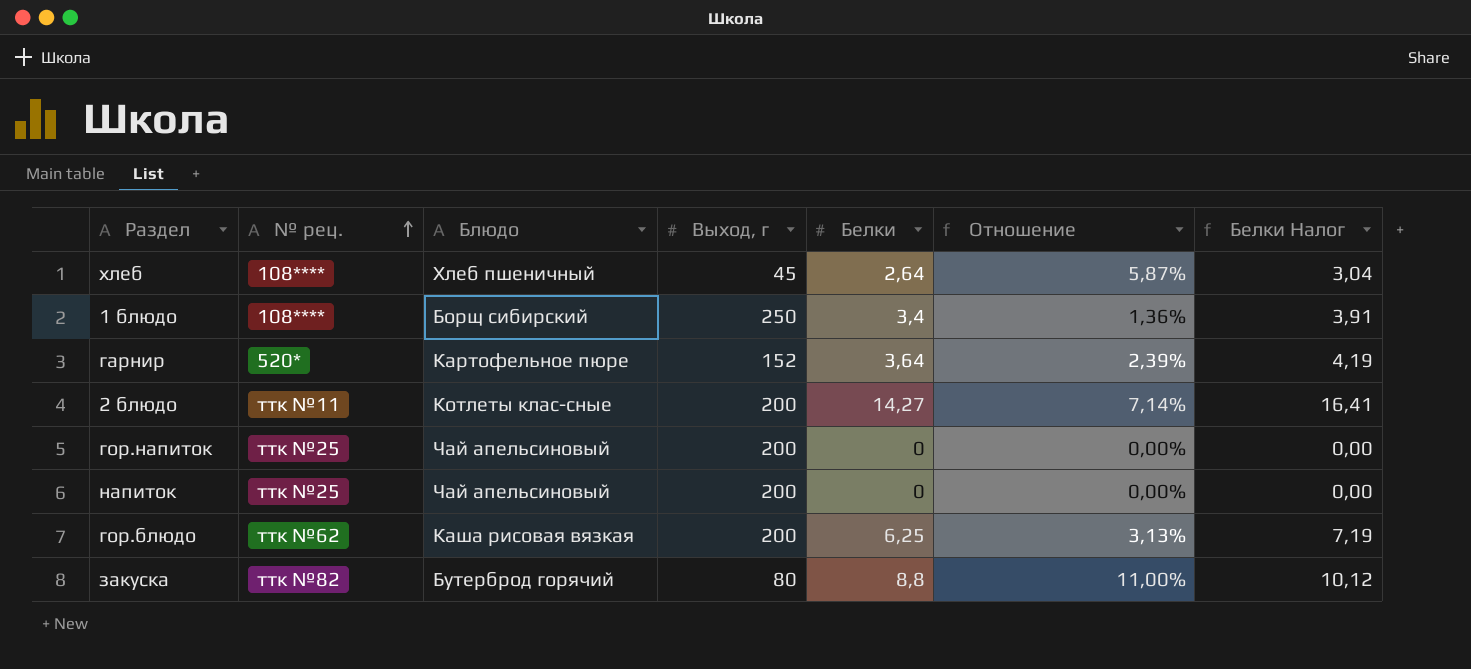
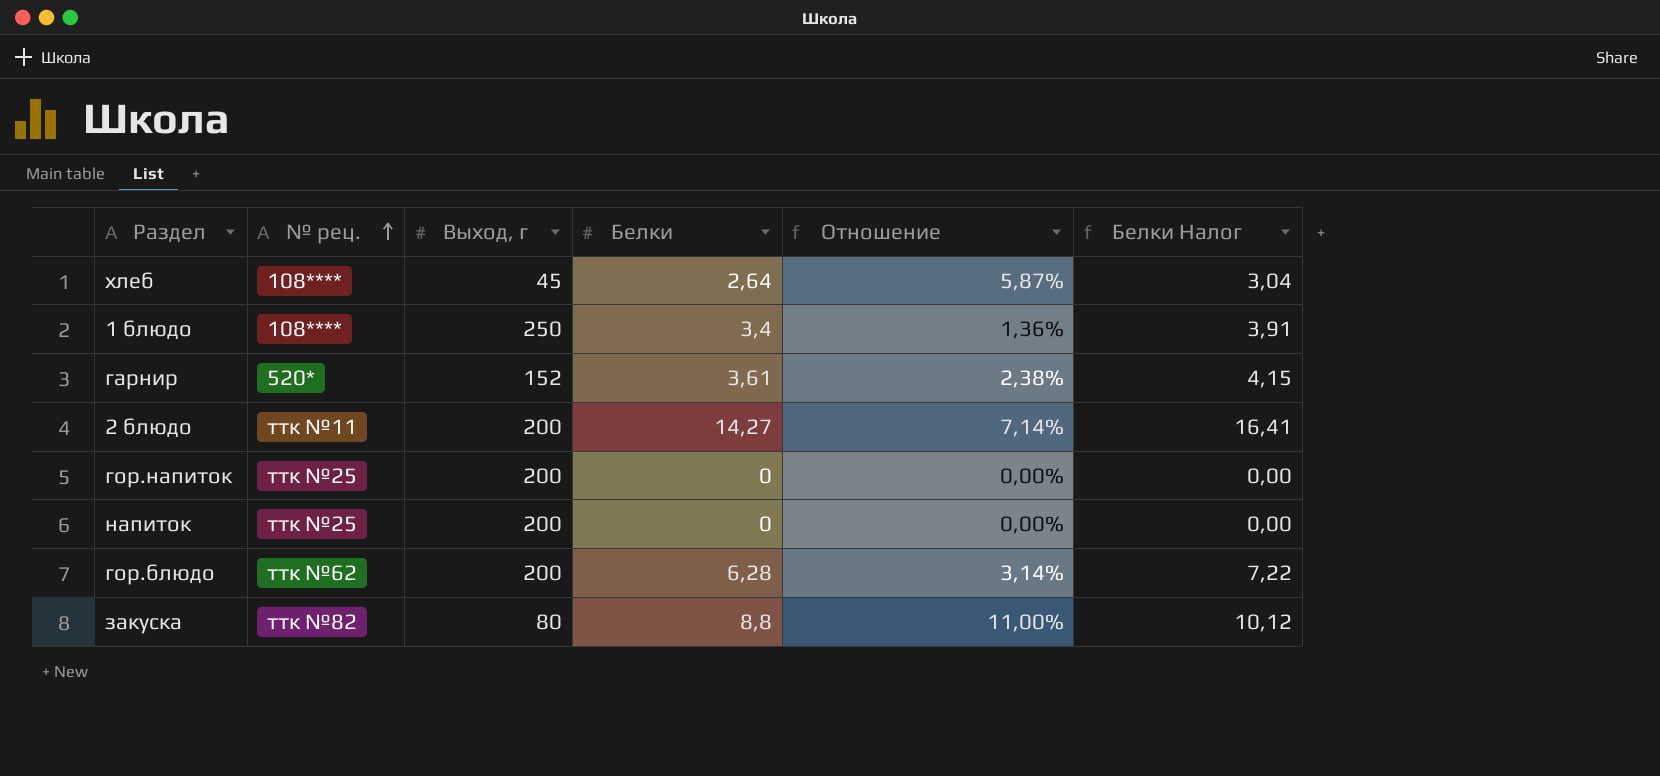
column Блюдо | position: 3 -> none
гарнир | Белки: 3,64 -> 3,61
гарнир | Отношение: 2,39% -> 2,38%
гарнир | Белки Налог: 4,19 -> 4,15
гор.блюдо | Белки: 6,25 -> 6,28
гор.блюдо | Отношение: 3,13% -> 3,14%
гор.блюдо | Белки Налог: 7,19 -> 7,22

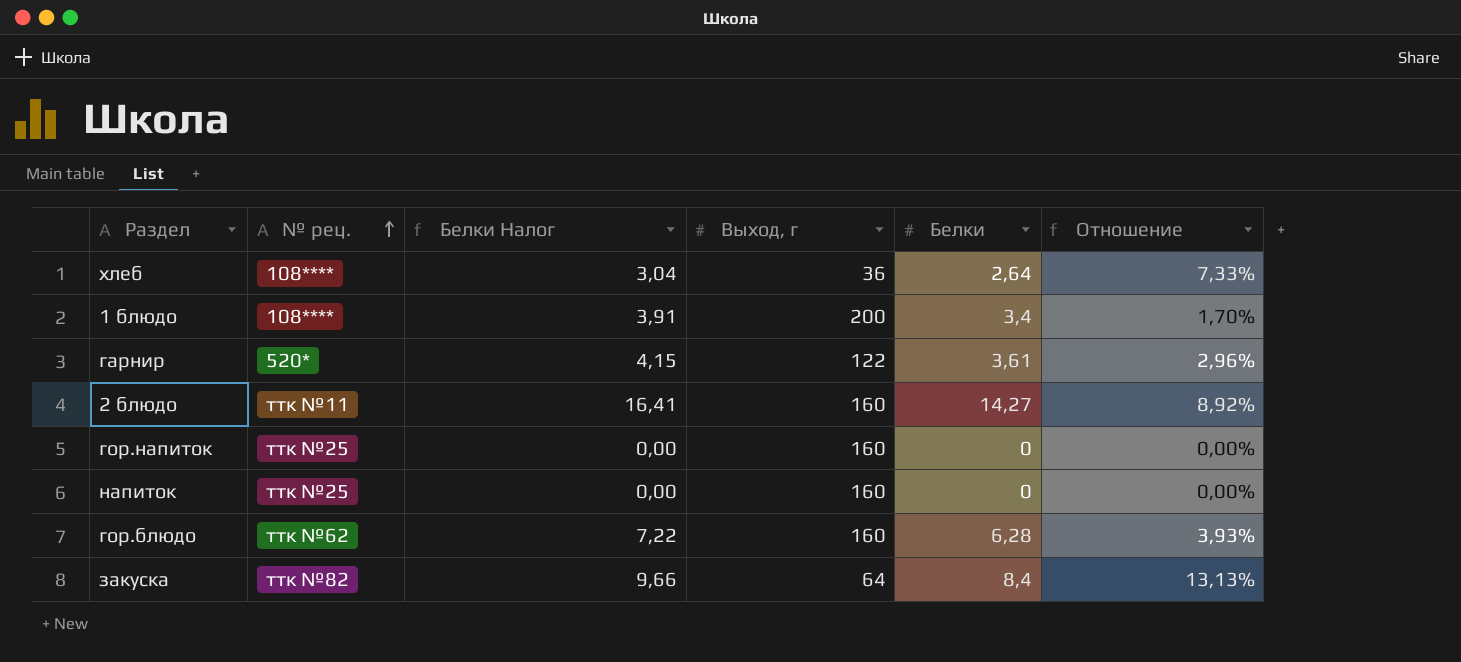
column Белки Налог | position: 6 -> 3
хлеб | Выход, г: 45 -> 36
хлеб | Отношение: 5,87% -> 7,33%
1 блюдо | Выход, г: 250 -> 200
1 блюдо | Отношение: 1,36% -> 1,70%
гарнир | Выход, г: 152 -> 122
гарнир | Отношение: 2,38% -> 2,96%
2 блюдо | Выход, г: 200 -> 160
2 блюдо | Отношение: 7,14% -> 8,92%
гор.напиток | Выход, г: 200 -> 160
напиток | Выход, г: 200 -> 160
гор.блюдо | Выход, г: 200 -> 160
гор.блюдо | Отношение: 3,14% -> 3,93%
закуска | Белки Налог: 10,12 -> 9,66
закуска | Выход, г: 80 -> 64
закуска | Белки: 8,8 -> 8,4
закуска | Отношение: 11,00% -> 13,13%

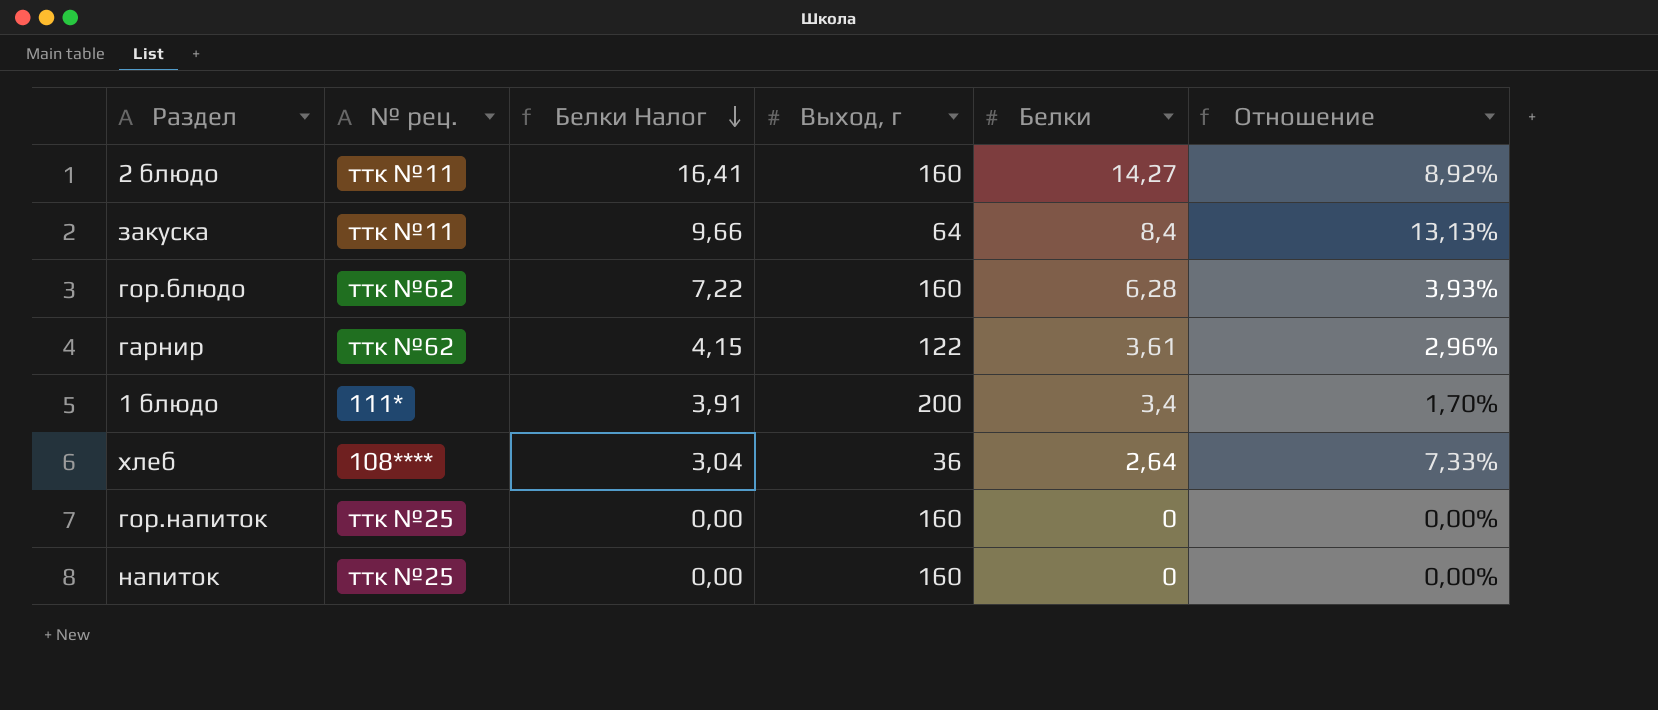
row order: № рец. ascending -> Белки Налог descending
закуска | № рец.: ттк №82 -> ттк №11
гарнир | № рец.: 520* -> ттк №62
1 блюдо | № рец.: 108**** -> 111*

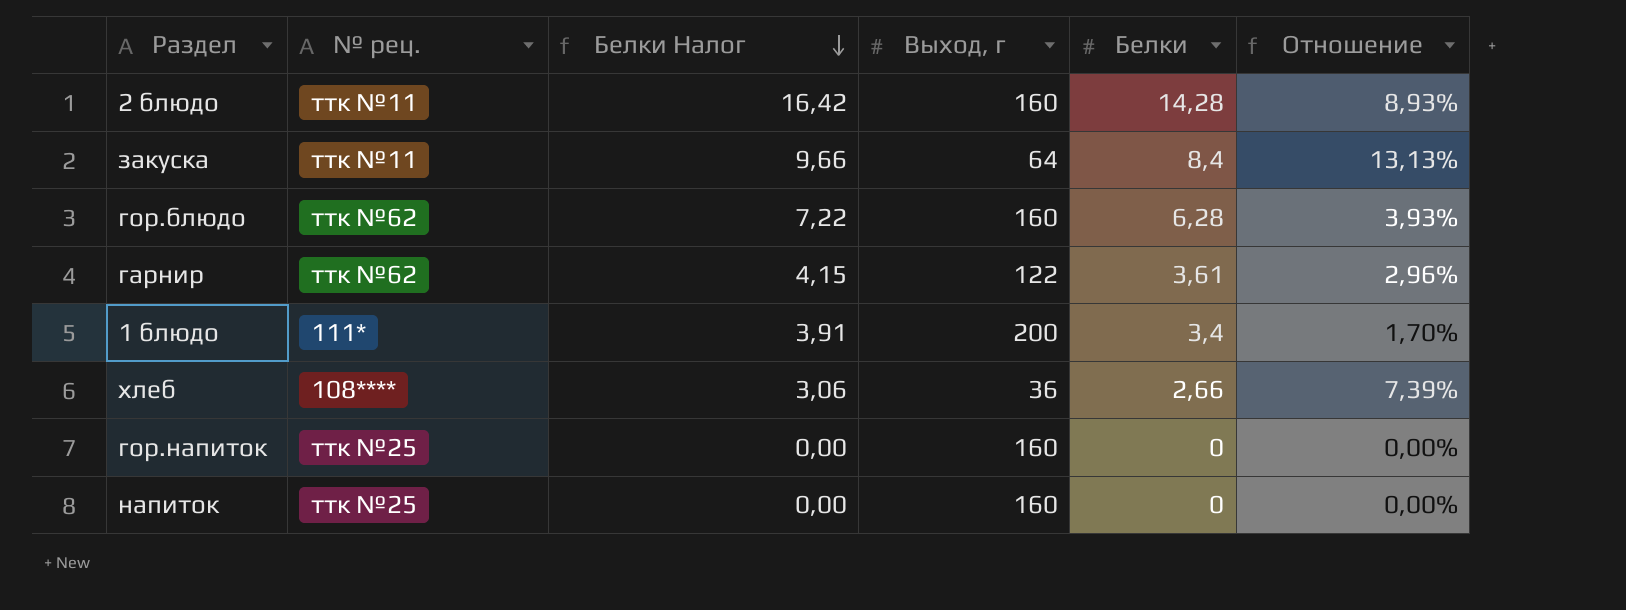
2 блюдо | Белки Налог: 16,41 -> 16,42
2 блюдо | Белки: 14,27 -> 14,28
2 блюдо | Отношение: 8,92% -> 8,93%
хлеб | Белки Налог: 3,04 -> 3,06
хлеб | Белки: 2,64 -> 2,66
хлеб | Отношение: 7,33% -> 7,39%

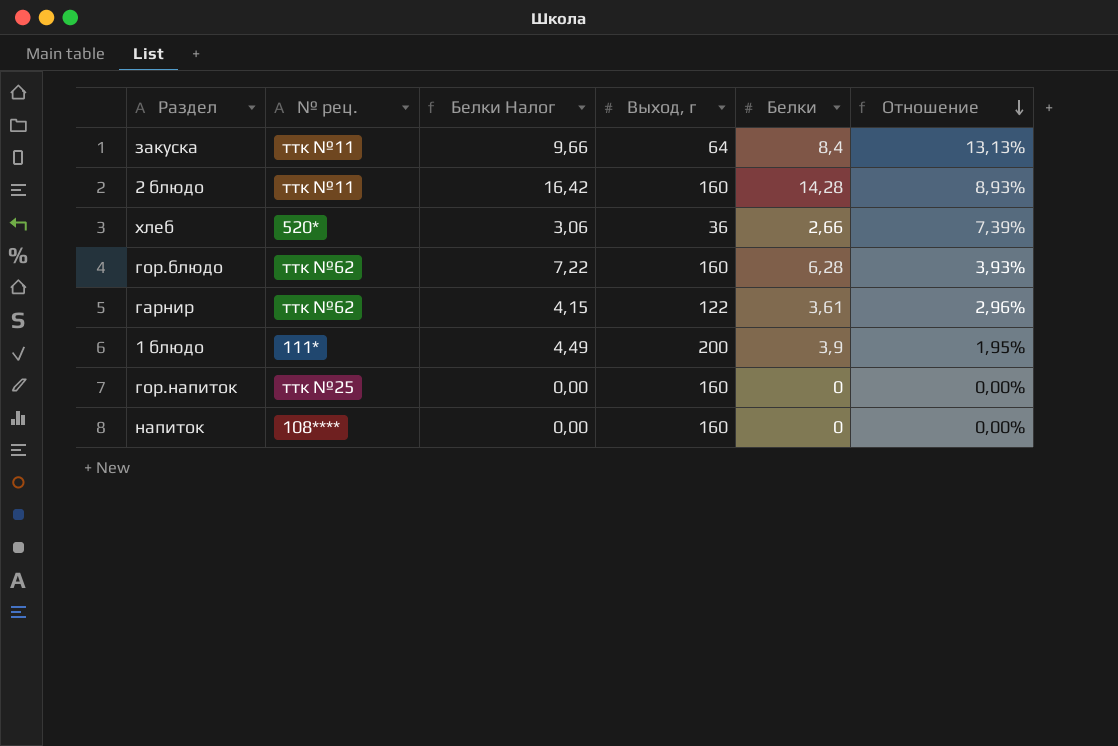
row order: Белки Налог descending -> Отношение descending
хлеб | № рец.: 108**** -> 520*
1 блюдо | Белки Налог: 3,91 -> 4,49
1 блюдо | Белки: 3,4 -> 3,9
1 блюдо | Отношение: 1,70% -> 1,95%
напиток | № рец.: ттк №25 -> 108****

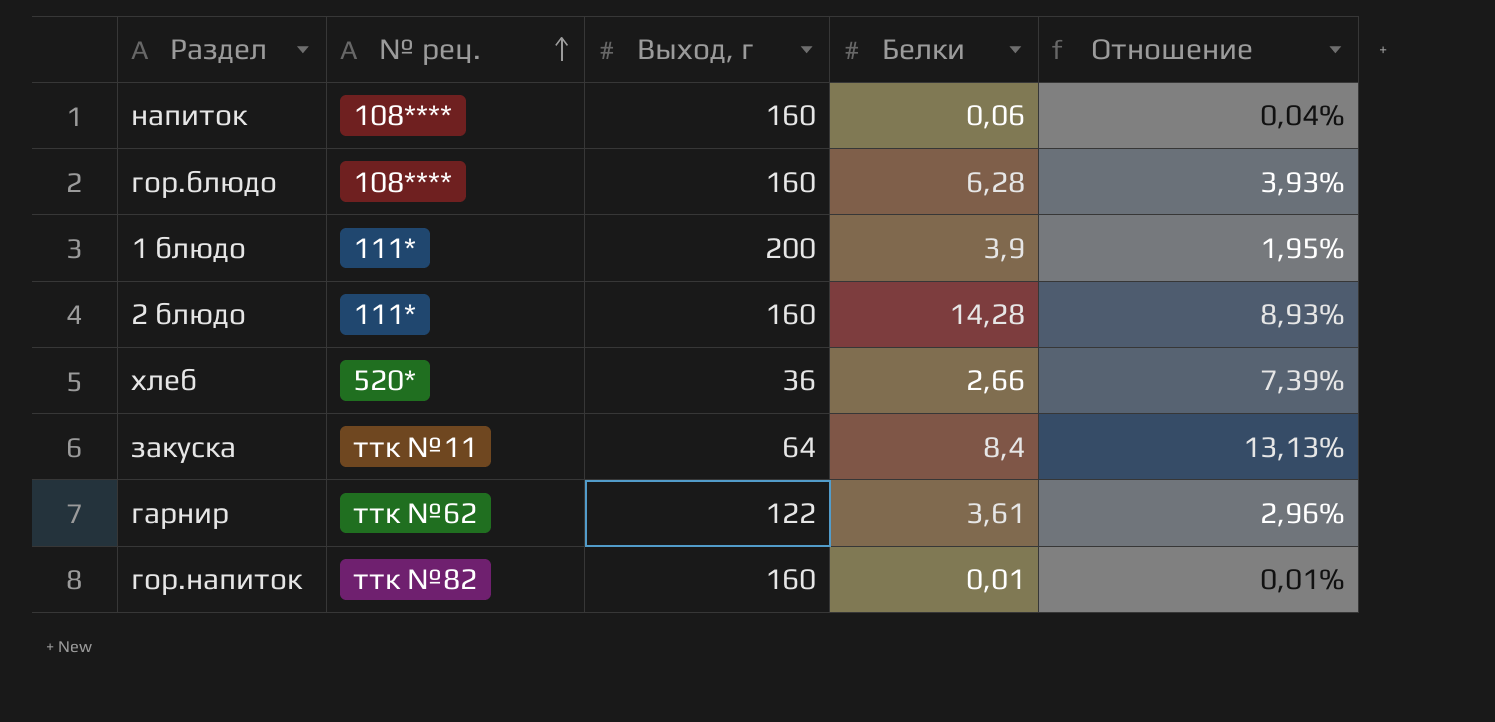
row order: Отношение descending -> № рец. ascending
column Белки Налог | formula: [Белки] * 1,15 -> none
напиток | Белки: 0 -> 0,06
напиток | Отношение: 0,00% -> 0,04%
гор.блюдо | № рец.: ттк №62 -> 108****
2 блюдо | № рец.: ттк №11 -> 111*
гор.напиток | № рец.: ттк №25 -> ттк №82
гор.напиток | Белки: 0 -> 0,01
гор.напиток | Отношение: 0,00% -> 0,01%

